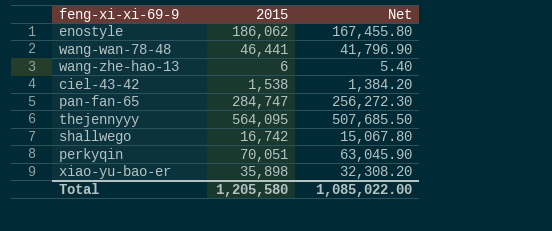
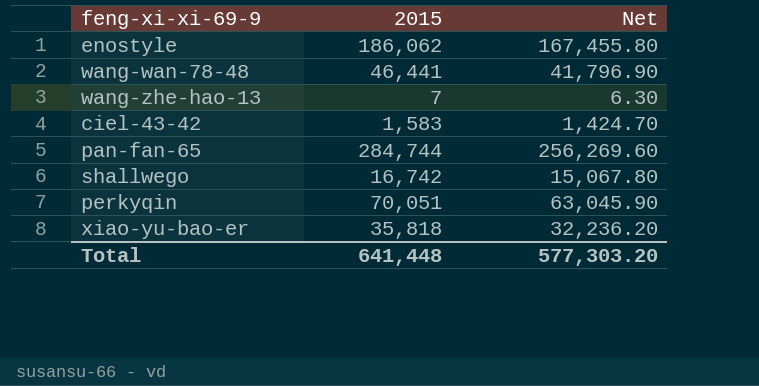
row thejennyyy: 564,095 | 507,685.50 -> none
wang-zhe-hao-13 | 2015: 6 -> 7
wang-zhe-hao-13 | Net: 5.40 -> 6.30
ciel-43-42 | 2015: 1,538 -> 1,583
ciel-43-42 | Net: 1,384.20 -> 1,424.70
pan-fan-65 | 2015: 284,747 -> 284,744
pan-fan-65 | Net: 256,272.30 -> 256,269.60
xiao-yu-bao-er | 2015: 35,898 -> 35,818
xiao-yu-bao-er | Net: 32,308.20 -> 32,236.20
Total | 2015: 1,205,580 -> 641,448
Total | Net: 1,085,022.00 -> 577,303.20

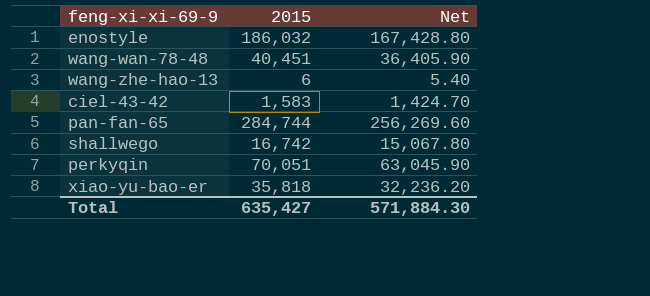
enostyle | 2015: 186,062 -> 186,032
enostyle | Net: 167,455.80 -> 167,428.80
wang-wan-78-48 | 2015: 46,441 -> 40,451
wang-wan-78-48 | Net: 41,796.90 -> 36,405.90
wang-zhe-hao-13 | 2015: 7 -> 6
wang-zhe-hao-13 | Net: 6.30 -> 5.40
Total | 2015: 641,448 -> 635,427
Total | Net: 577,303.20 -> 571,884.30

